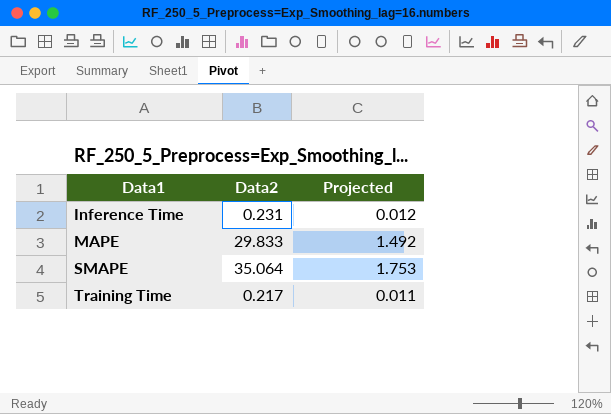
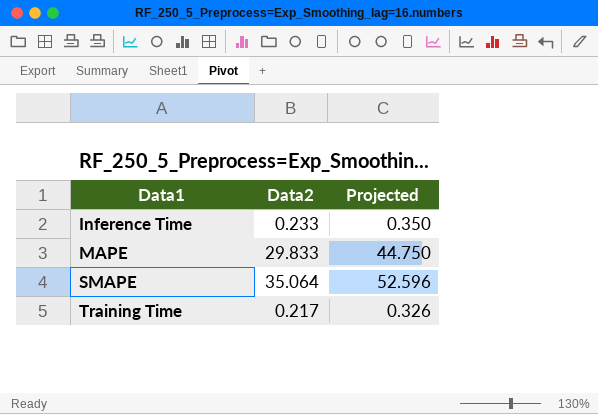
column Projected | formula: [Data2] * 0.05 -> [Data2] * 1.5
Inference Time | Data2: 0.231 -> 0.233

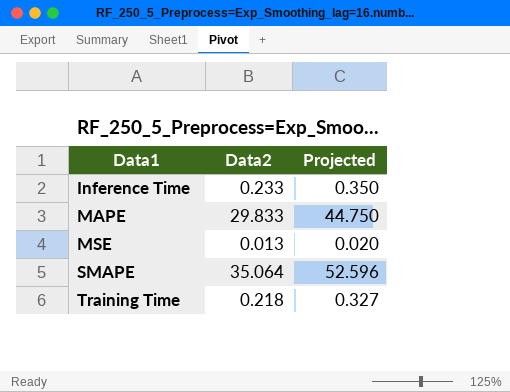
row MSE: none -> 0.013 | 0.020
Training Time | Data2: 0.217 -> 0.218
Training Time | Projected: 0.326 -> 0.327

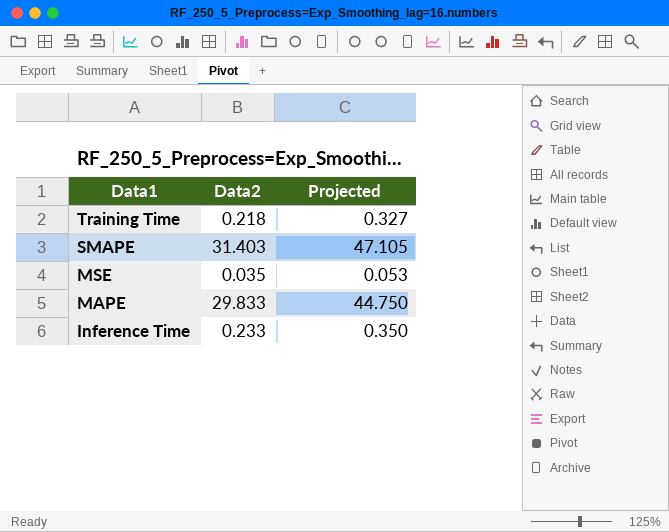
row order: Data1 ascending -> Data1 descending
SMAPE | Data2: 35.064 -> 31.403
SMAPE | Projected: 52.596 -> 47.105
MSE | Data2: 0.013 -> 0.035
MSE | Projected: 0.020 -> 0.053

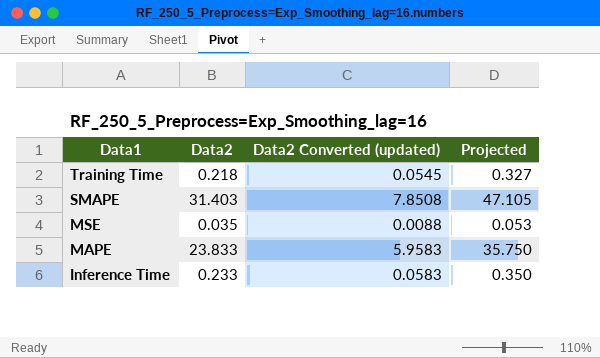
column Data2 Converted (updated) | formula: none -> [Data2] * 0.25
MAPE | Data2: 29.833 -> 23.833
MAPE | Projected: 44.750 -> 35.750

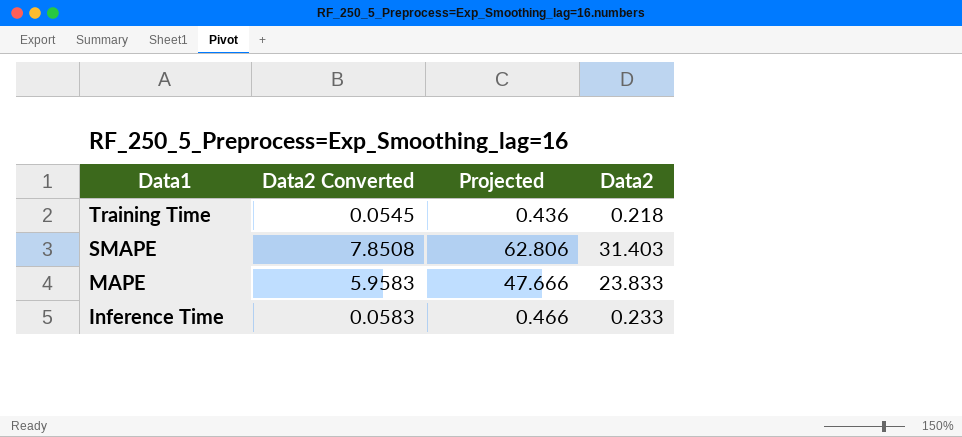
column name: Data2 Converted (updated) -> Data2 Converted
column Projected | formula: [Data2] * 1.5 -> [Data2] * 2
column Data2 | position: 2 -> 4
row MSE: 0.035 | 0.0088 | 0.053 -> none

